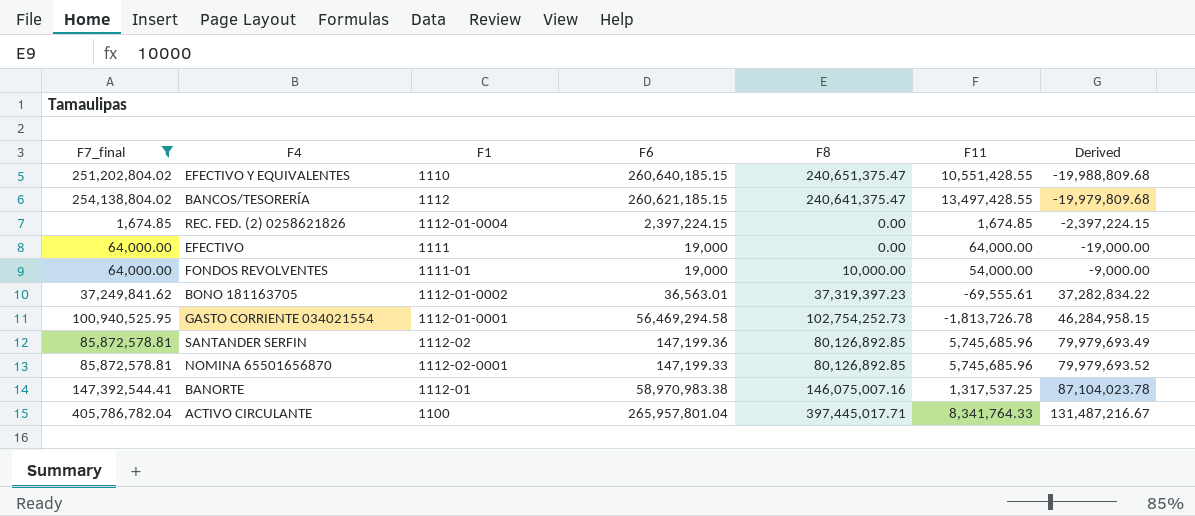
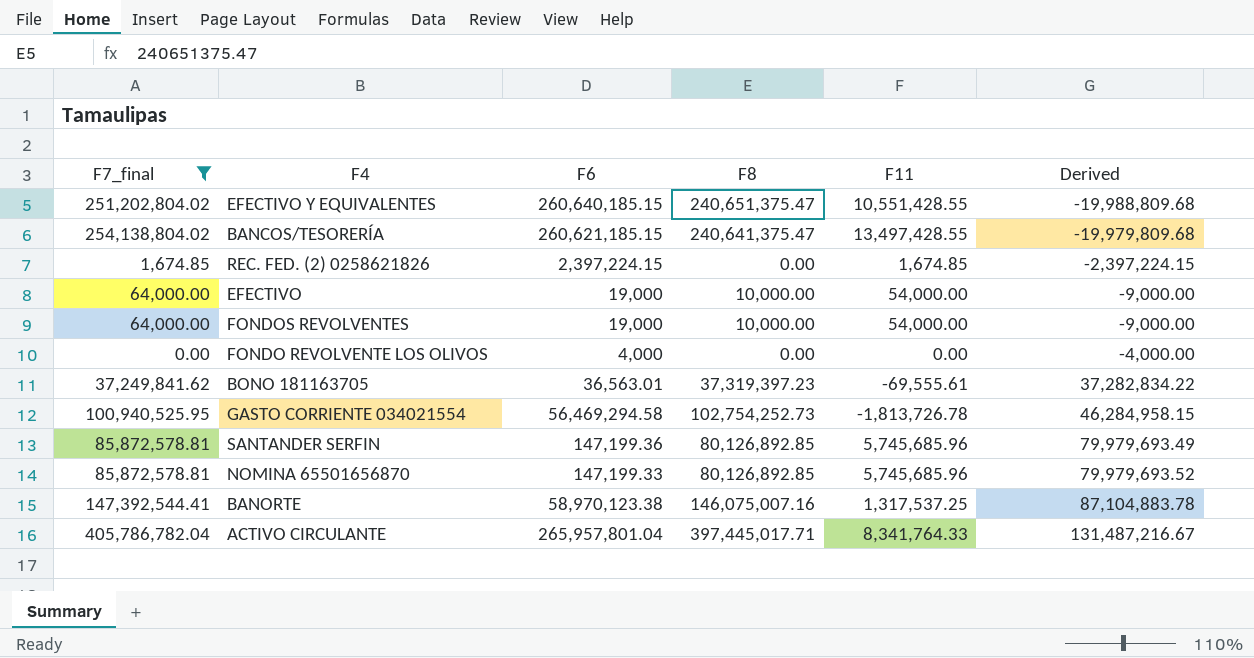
column F1 | position: 3 -> none
EFECTIVO | F8: 0.00 -> 10,000.00
EFECTIVO | F11: 64,000.00 -> 54,000.00
EFECTIVO | Derived: -19,000.00 -> -9,000.00
row FONDO REVOLVENTE LOS OLIVOS: none -> 0.00 | 4,000 | 0.00 | 0.00 | -4,000.00
BANORTE | F6: 58,970,983.38 -> 58,970,123.38
BANORTE | Derived: 87,104,023.78 -> 87,104,883.78

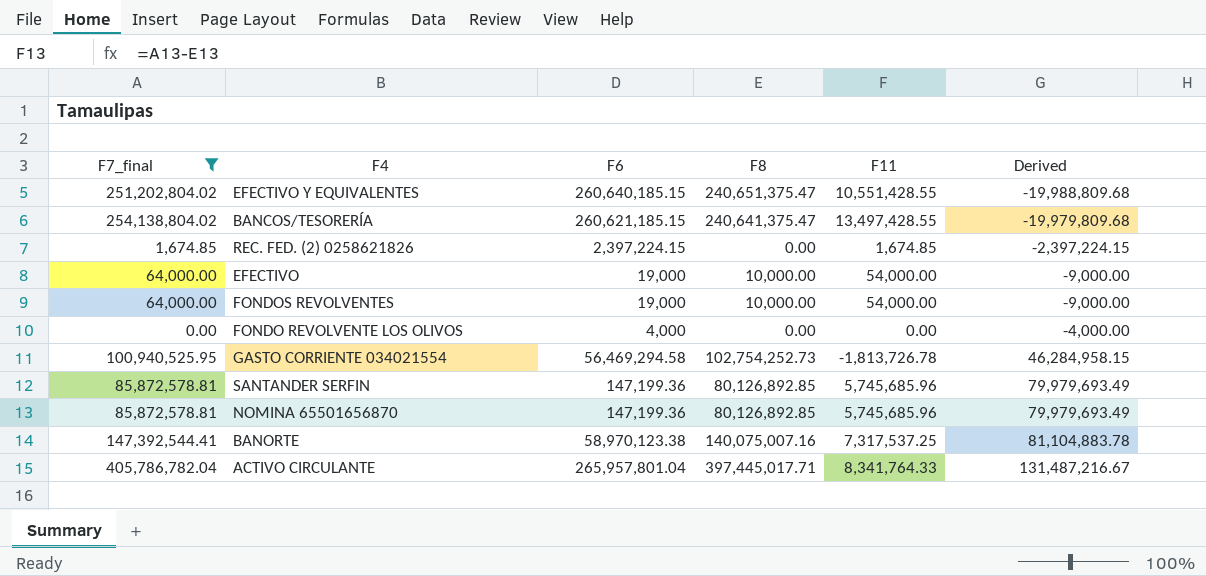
row BONO 181163705: 37,249,841.62 | 36,563.01 | 37,319,397.23 | -69,555.61 | 37,282,834.22 -> none
NOMINA 65501656870 | F6: 147,199.33 -> 147,199.36
NOMINA 65501656870 | Derived: 79,979,693.52 -> 79,979,693.49
BANORTE | F8: 146,075,007.16 -> 140,075,007.16
BANORTE | F11: 1,317,537.25 -> 7,317,537.25
BANORTE | Derived: 87,104,883.78 -> 81,104,883.78

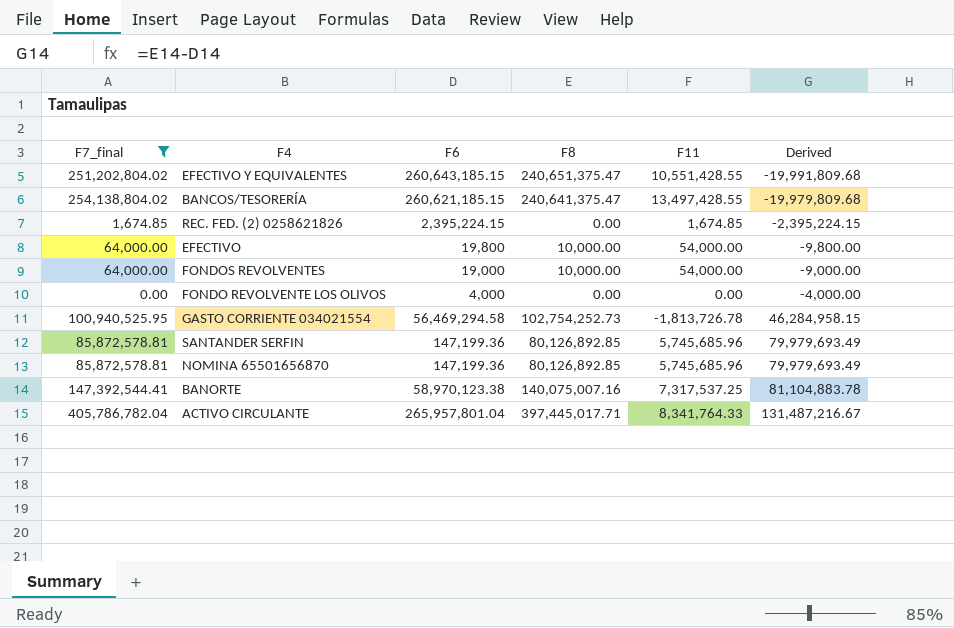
EFECTIVO Y EQUIVALENTES | F6: 260,640,185.15 -> 260,643,185.15
EFECTIVO Y EQUIVALENTES | Derived: -19,988,809.68 -> -19,991,809.68
REC. FED. (2) 0258621826 | F6: 2,397,224.15 -> 2,395,224.15
REC. FED. (2) 0258621826 | Derived: -2,397,224.15 -> -2,395,224.15
EFECTIVO | F6: 19,000 -> 19,800
EFECTIVO | Derived: -9,000.00 -> -9,800.00

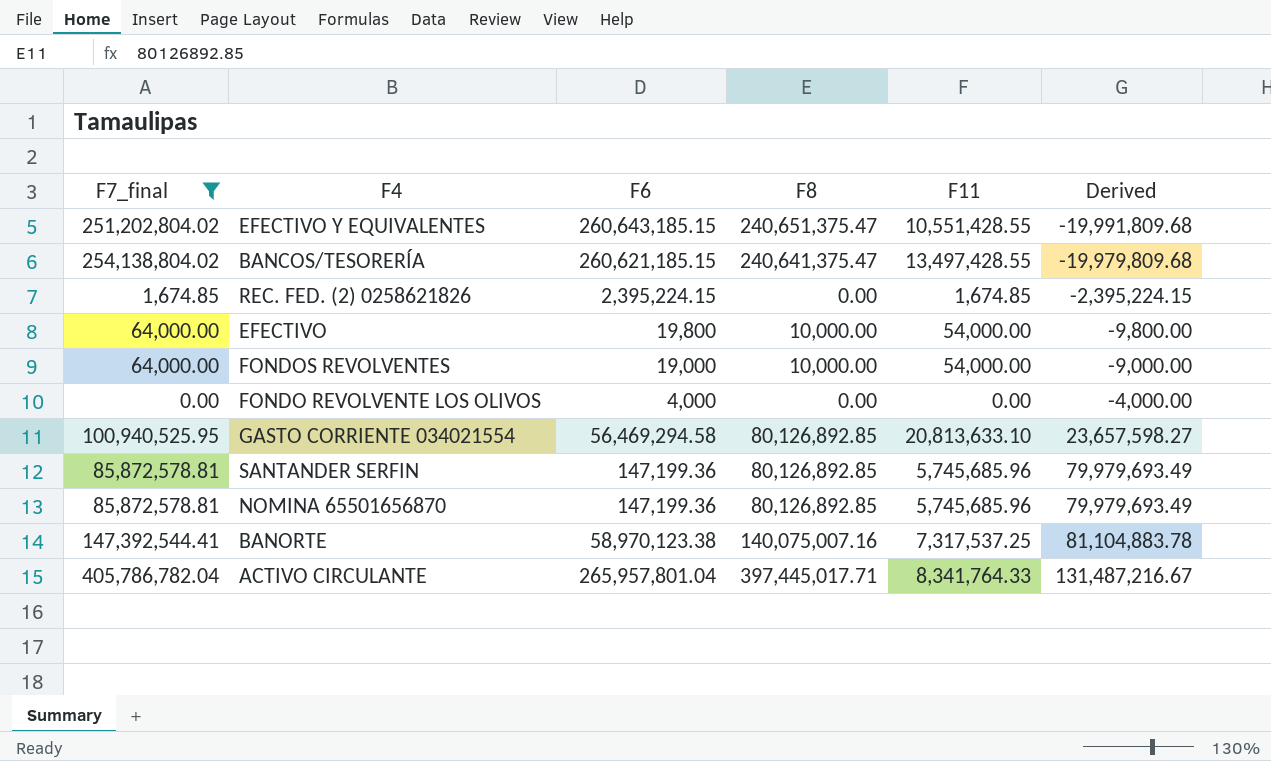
GASTO CORRIENTE 034021554 | F8: 102,754,252.73 -> 80,126,892.85
GASTO CORRIENTE 034021554 | F11: -1,813,726.78 -> 20,813,633.10
GASTO CORRIENTE 034021554 | Derived: 46,284,958.15 -> 23,657,598.27

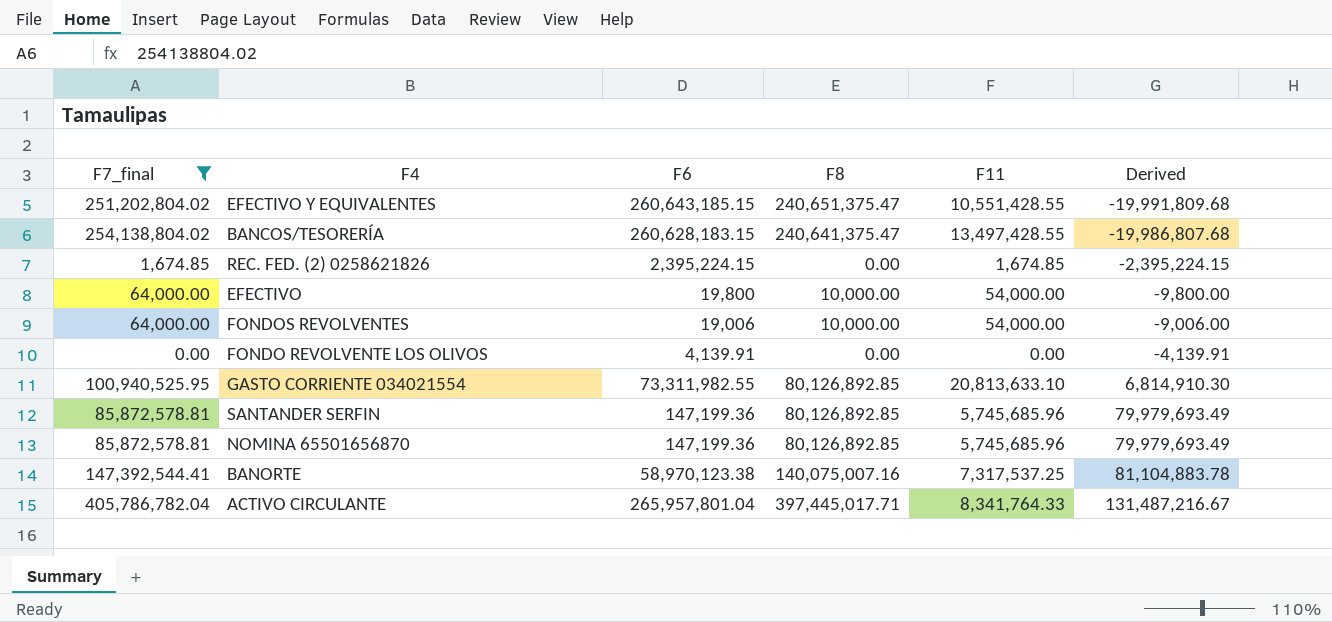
BANCOS/TESORERÍA | F6: 260,621,185.15 -> 260,628,183.15
BANCOS/TESORERÍA | Derived: -19,979,809.68 -> -19,986,807.68
FONDOS REVOLVENTES | F6: 19,000 -> 19,006
FONDOS REVOLVENTES | Derived: -9,000.00 -> -9,006.00
FONDO REVOLVENTE LOS OLIVOS | F6: 4,000 -> 4,139.91
FONDO REVOLVENTE LOS OLIVOS | Derived: -4,000.00 -> -4,139.91
GASTO CORRIENTE 034021554 | F6: 56,469,294.58 -> 73,311,982.55
GASTO CORRIENTE 034021554 | Derived: 23,657,598.27 -> 6,814,910.30

